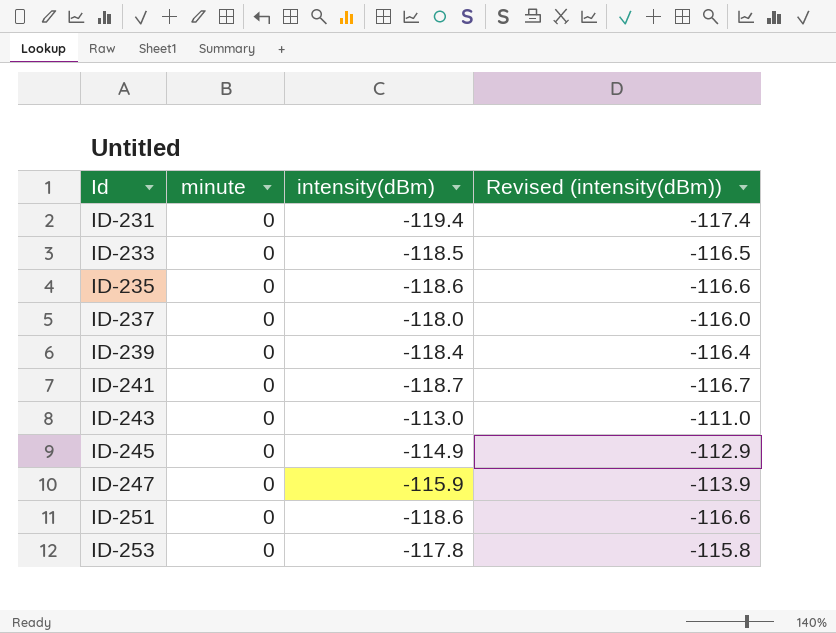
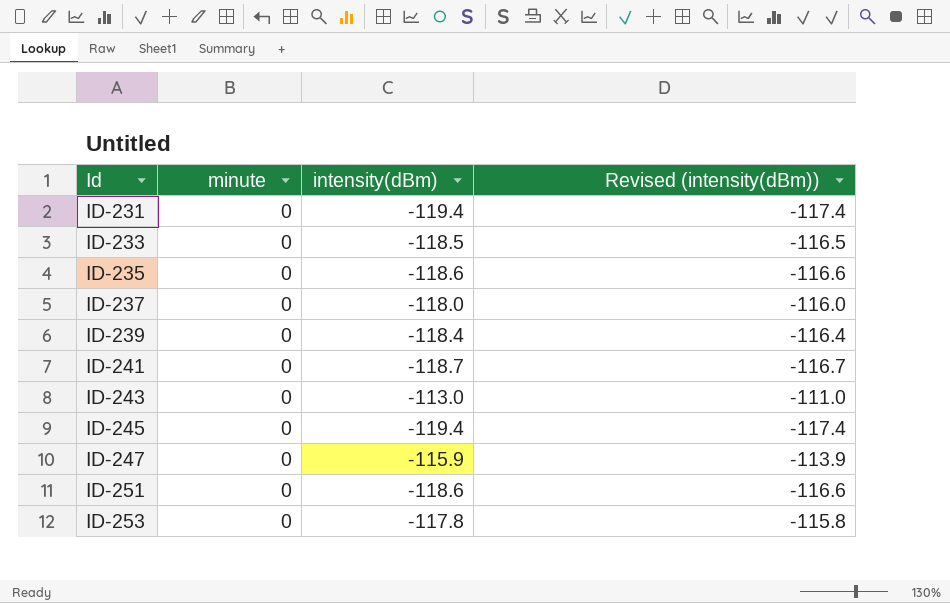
ID-245 | intensity(dBm): -114.9 -> -119.4
ID-245 | Revised (intensity(dBm)): -112.9 -> -117.4

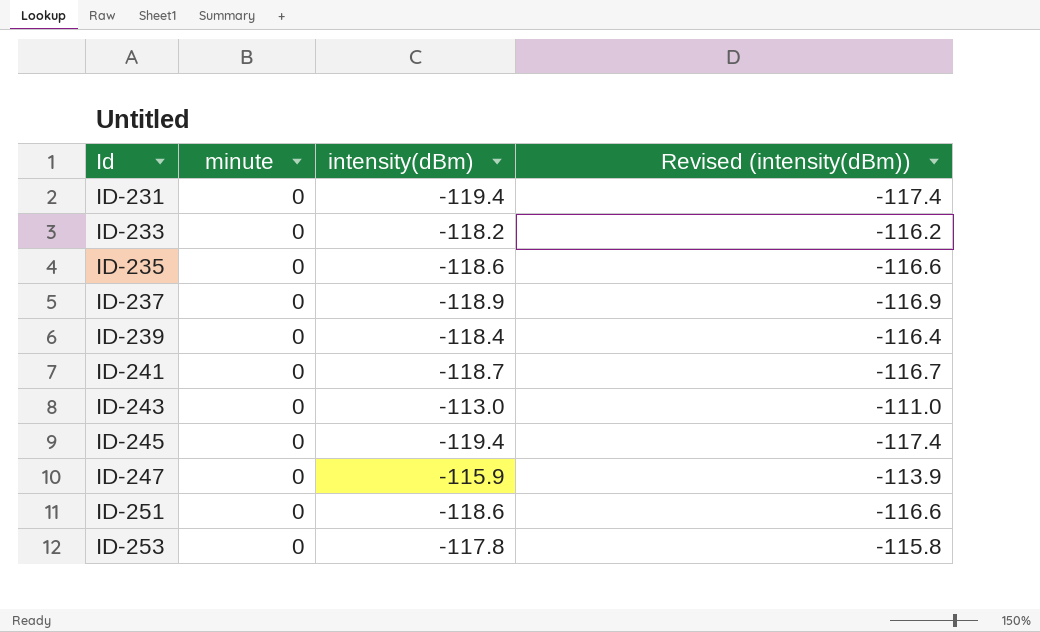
ID-233 | intensity(dBm): -118.5 -> -118.2
ID-233 | Revised (intensity(dBm)): -116.5 -> -116.2
ID-237 | intensity(dBm): -118.0 -> -118.9
ID-237 | Revised (intensity(dBm)): -116.0 -> -116.9

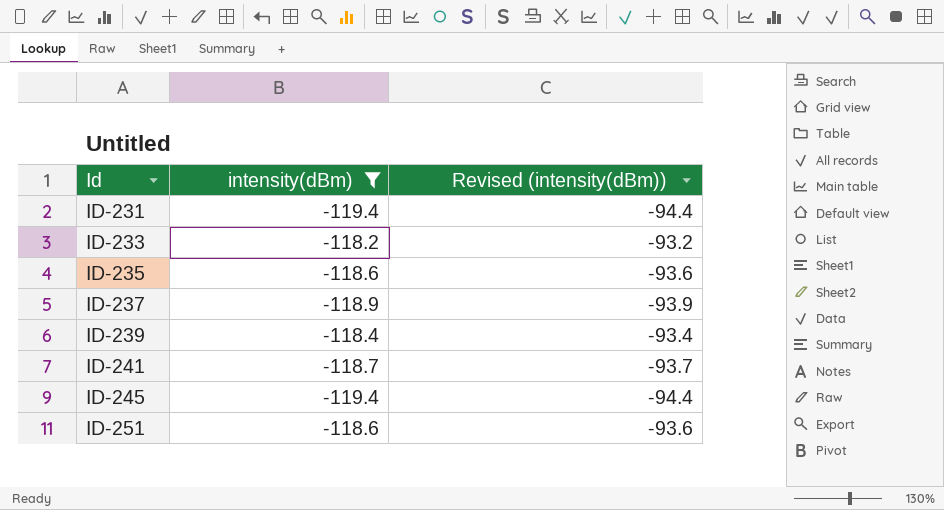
filter: none -> intensity(dBm) <= -118.2
column minute | position: 2 -> none
column Revised (intensity(dBm)) | formula: [intensity(dBm)] + 2 -> [intensity(dBm)] + 25

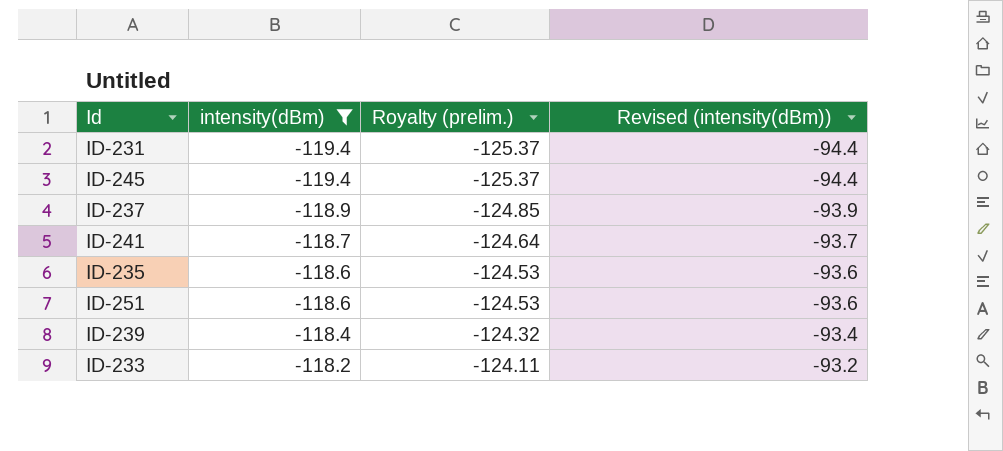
row order: Id ascending -> intensity(dBm) ascending
column Royalty (prelim.) | formula: none -> [intensity(dBm)] * 1.05

